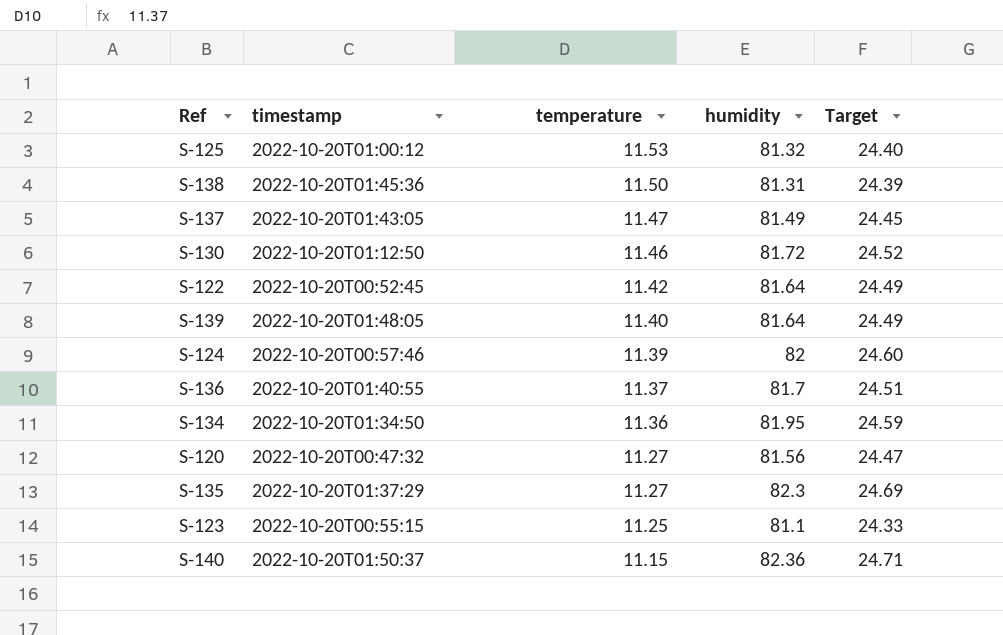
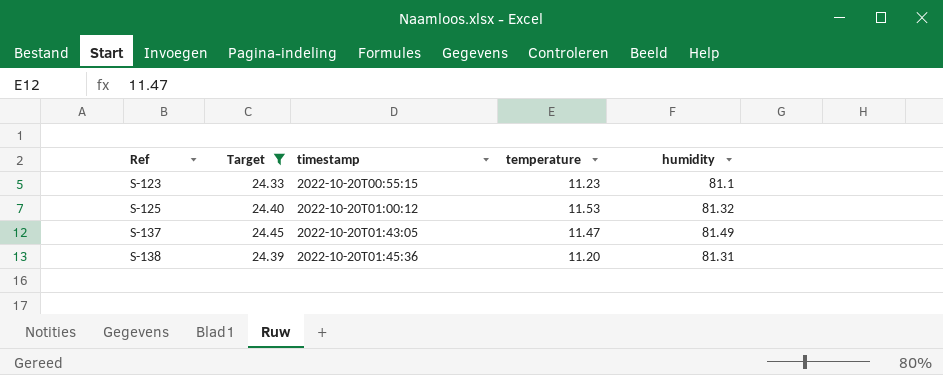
filter: none -> Target <= 24.45
row order: temperature descending -> Ref ascending
column Target | position: 5 -> 2
S-123 | temperature: 11.25 -> 11.23
S-138 | temperature: 11.50 -> 11.20

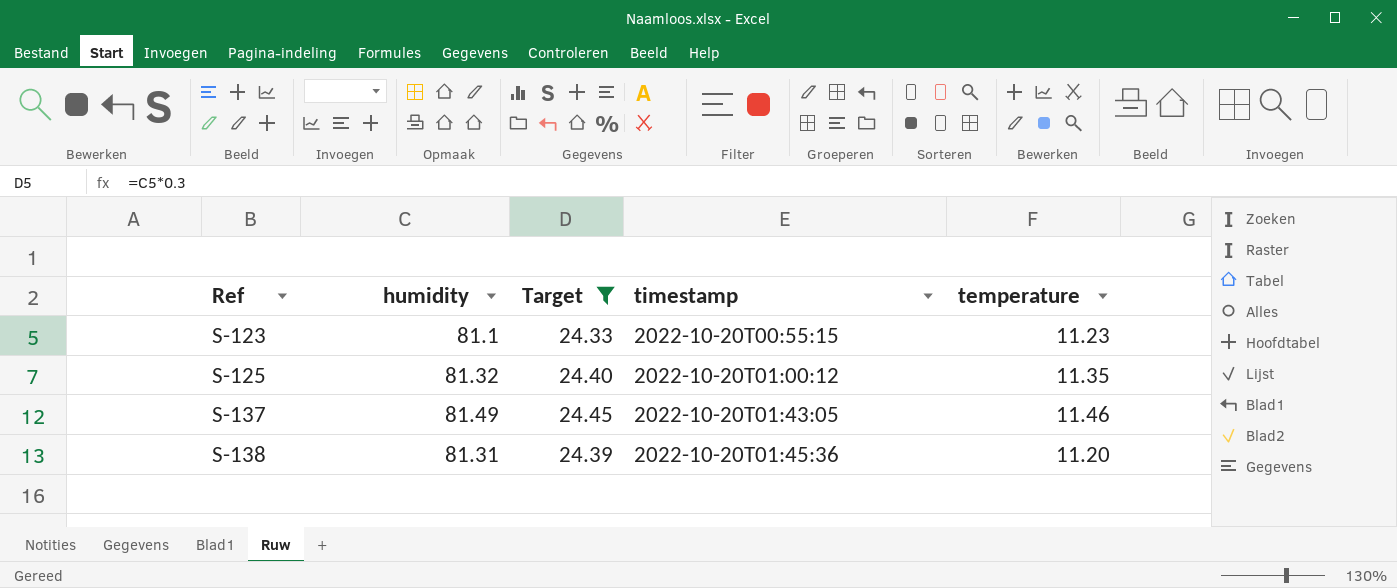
column humidity | position: 5 -> 2
S-125 | temperature: 11.53 -> 11.35
S-137 | temperature: 11.47 -> 11.46

